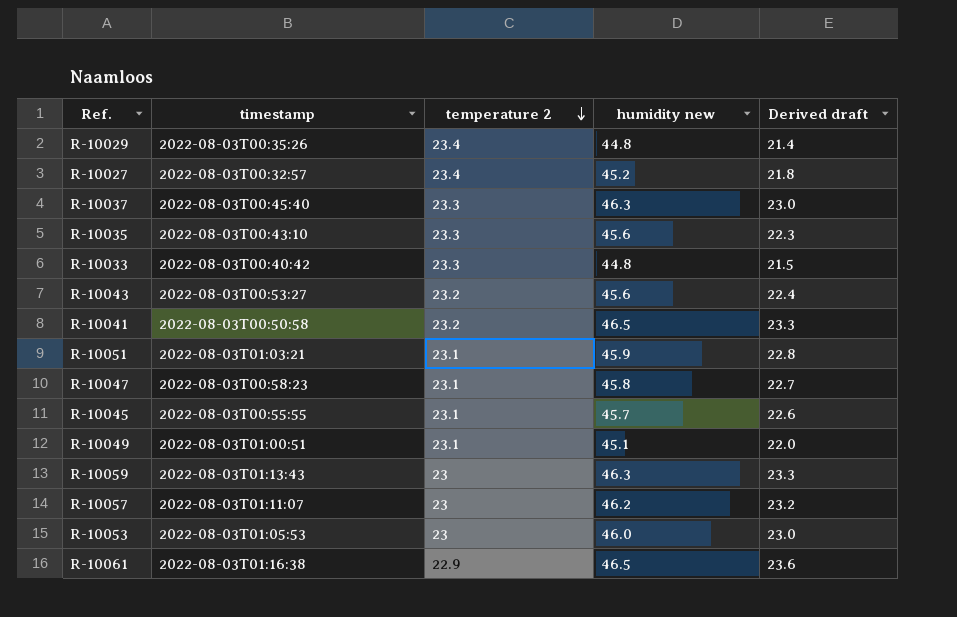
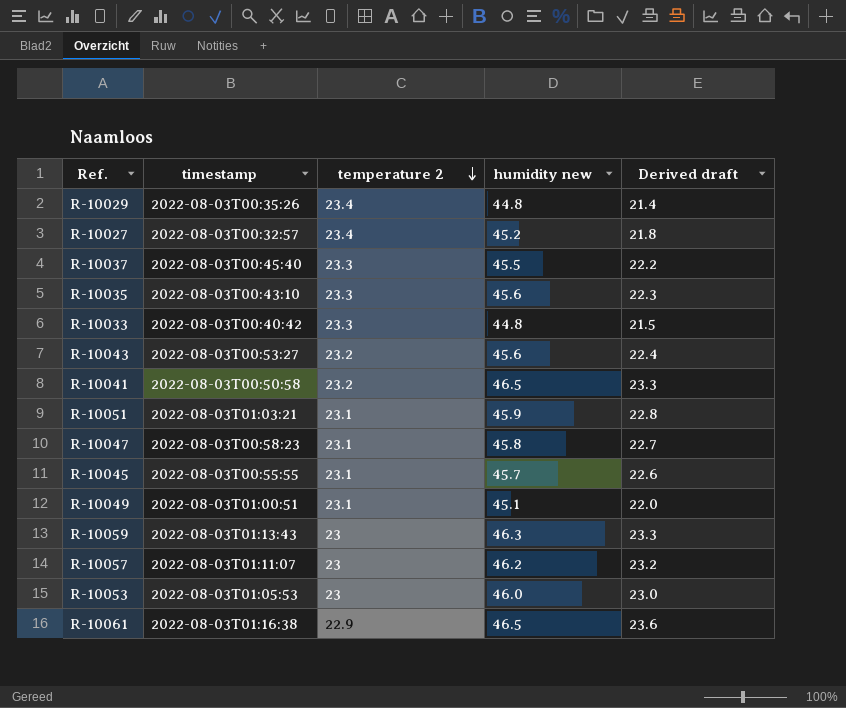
R-10037 | humidity new: 46.3 -> 45.5
R-10037 | Derived draft: 23.0 -> 22.2

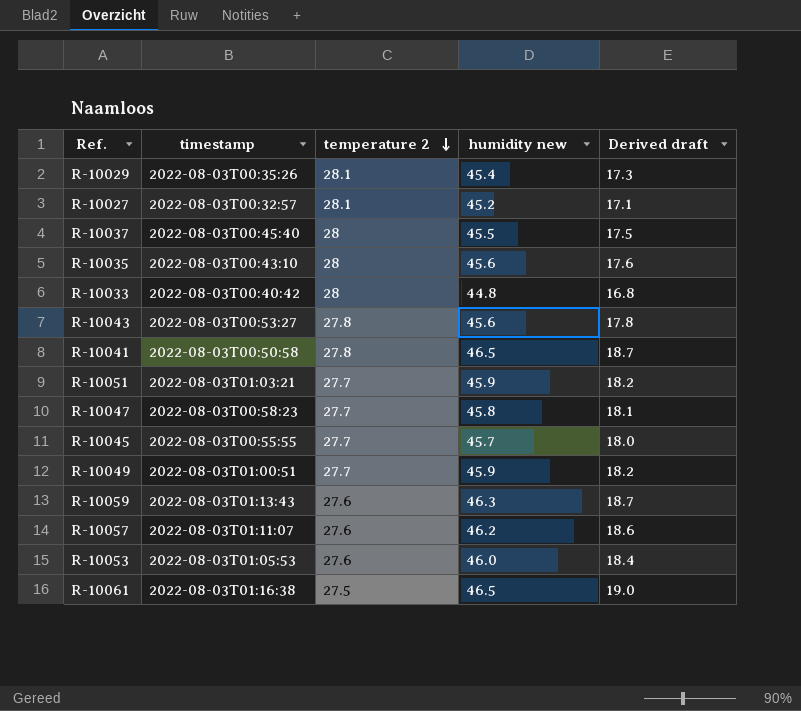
R-10029 | temperature 2: 23.4 -> 28.1
R-10029 | humidity new: 44.8 -> 45.4
R-10029 | Derived draft: 21.4 -> 17.3
R-10027 | temperature 2: 23.4 -> 28.1
R-10027 | Derived draft: 21.8 -> 17.1
R-10037 | temperature 2: 23.3 -> 28
R-10037 | Derived draft: 22.2 -> 17.5
R-10035 | temperature 2: 23.3 -> 28
R-10035 | Derived draft: 22.3 -> 17.6
R-10033 | temperature 2: 23.3 -> 28
R-10033 | Derived draft: 21.5 -> 16.8
R-10043 | temperature 2: 23.2 -> 27.8
R-10043 | Derived draft: 22.4 -> 17.8
R-10041 | temperature 2: 23.2 -> 27.8
R-10041 | Derived draft: 23.3 -> 18.7
R-10051 | temperature 2: 23.1 -> 27.7
R-10051 | Derived draft: 22.8 -> 18.2
R-10047 | temperature 2: 23.1 -> 27.7
R-10047 | Derived draft: 22.7 -> 18.1
R-10045 | temperature 2: 23.1 -> 27.7
R-10045 | Derived draft: 22.6 -> 18.0
R-10049 | temperature 2: 23.1 -> 27.7
R-10049 | humidity new: 45.1 -> 45.9
R-10049 | Derived draft: 22.0 -> 18.2
R-10059 | temperature 2: 23 -> 27.6
R-10059 | Derived draft: 23.3 -> 18.7
R-10057 | temperature 2: 23 -> 27.6
R-10057 | Derived draft: 23.2 -> 18.6
R-10053 | temperature 2: 23 -> 27.6
R-10053 | Derived draft: 23.0 -> 18.4
R-10061 | temperature 2: 22.9 -> 27.5
R-10061 | Derived draft: 23.6 -> 19.0

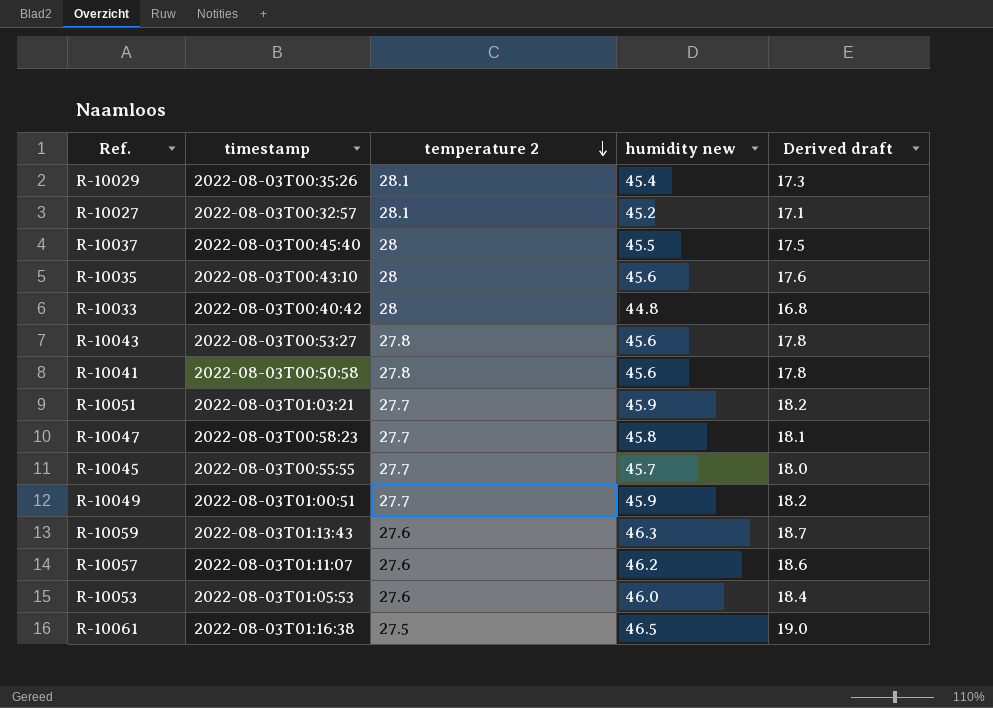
R-10041 | humidity new: 46.5 -> 45.6
R-10041 | Derived draft: 18.7 -> 17.8

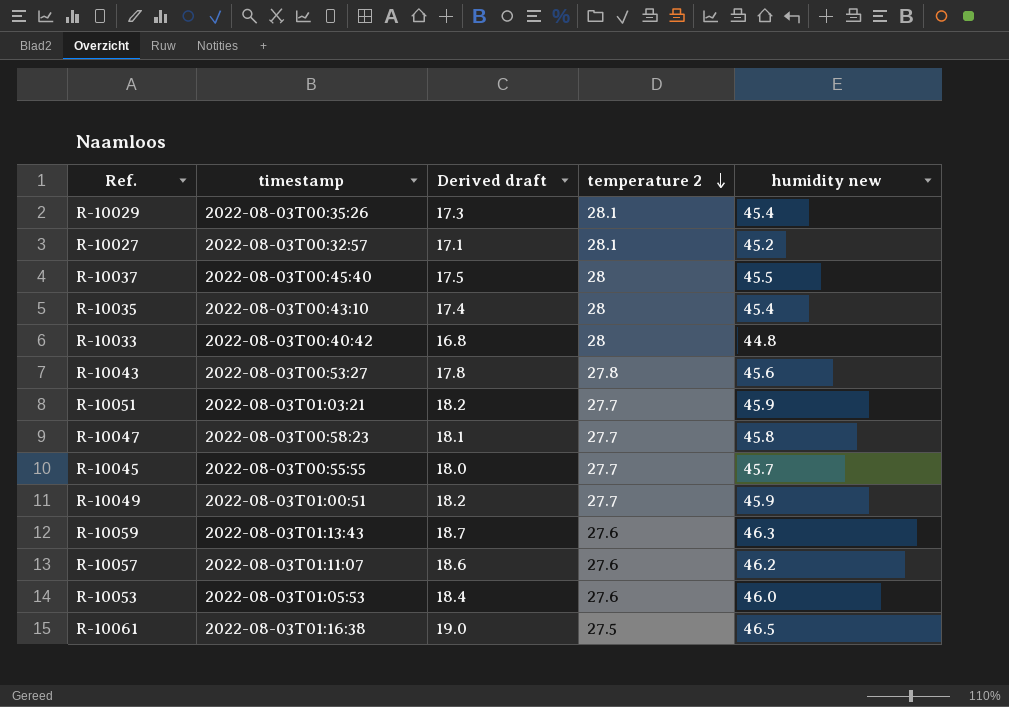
column Derived draft | position: 5 -> 3
row R-10041: 2022-08-03T00:50:58 | 27.8 | 45.6 | 17.8 -> none
R-10035 | Derived draft: 17.6 -> 17.4
R-10035 | humidity new: 45.6 -> 45.4

